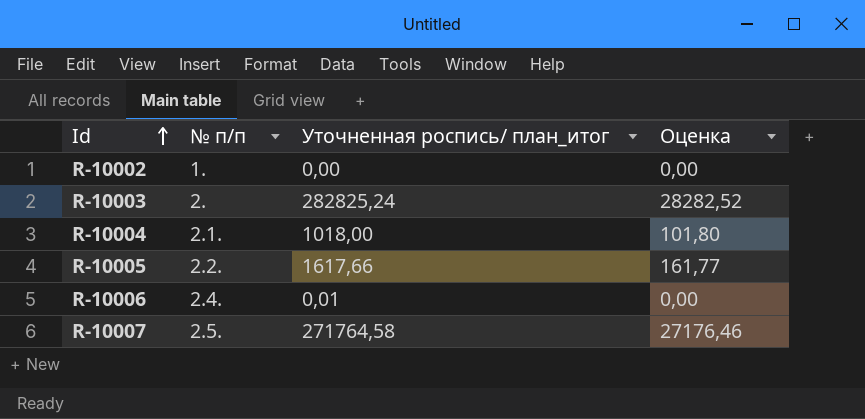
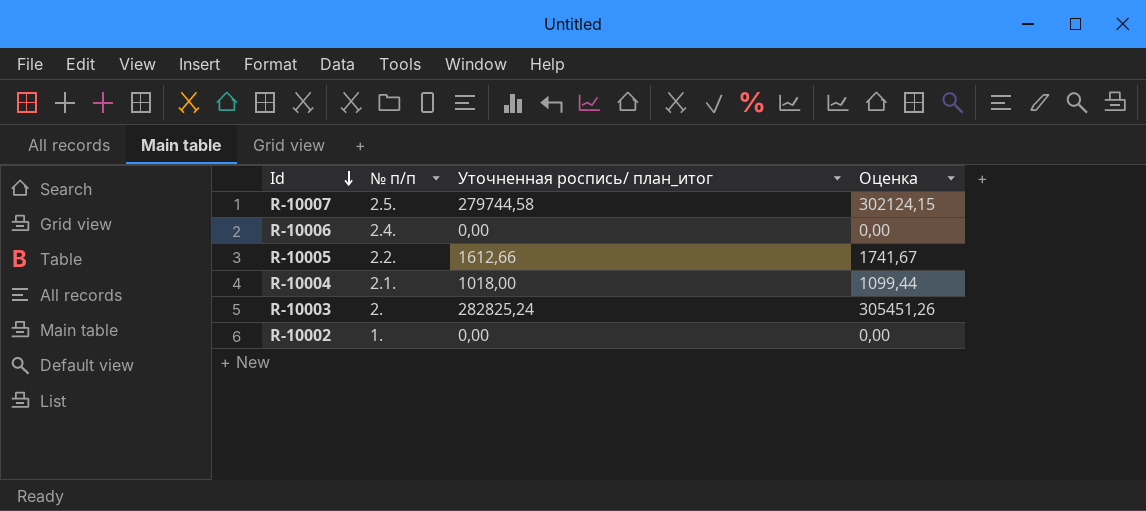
row order: Id ascending -> Id descending
column Оценка | formula: [Уточненная роспись/ план_итог] * 0,1 -> [Уточненная роспись/ план_итог] * 1,08
R-10007 | Уточненная роспись/ план_итог: 271764,58 -> 279744,58
R-10006 | Уточненная роспись/ план_итог: 0,01 -> 0,00
R-10005 | Уточненная роспись/ план_итог: 1617,66 -> 1612,66

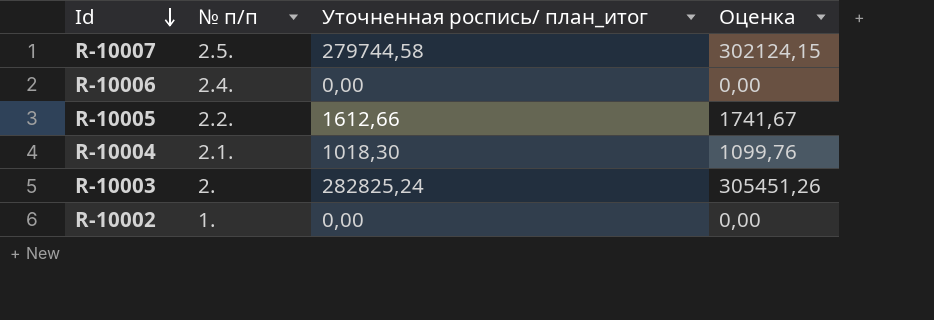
R-10004 | Уточненная роспись/ план_итог: 1018,00 -> 1018,30
R-10004 | Оценка: 1099,44 -> 1099,76

